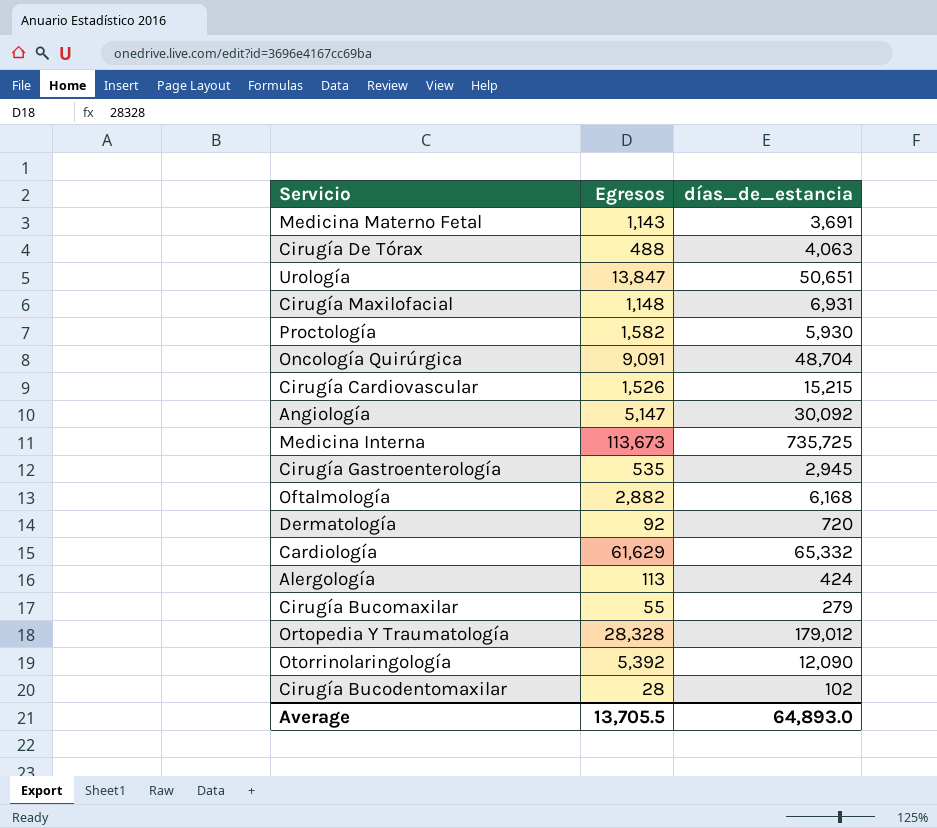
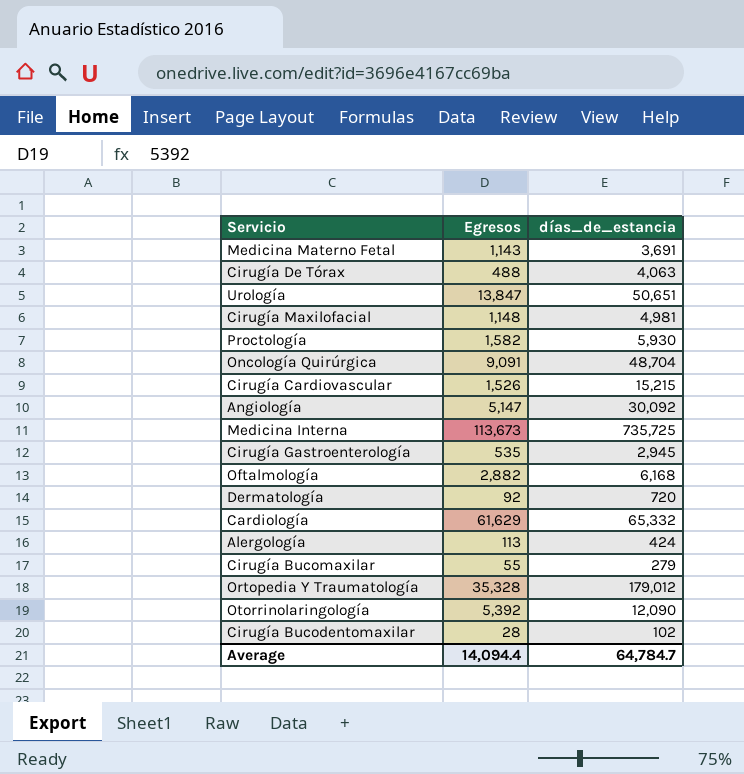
Cirugía Maxilofacial | días_de_estancia: 6,931 -> 4,981
Ortopedia Y Traumatología | Egresos: 28,328 -> 35,328
Average | Egresos: 13,705.5 -> 14,094.4
Average | días_de_estancia: 64,893.0 -> 64,784.7

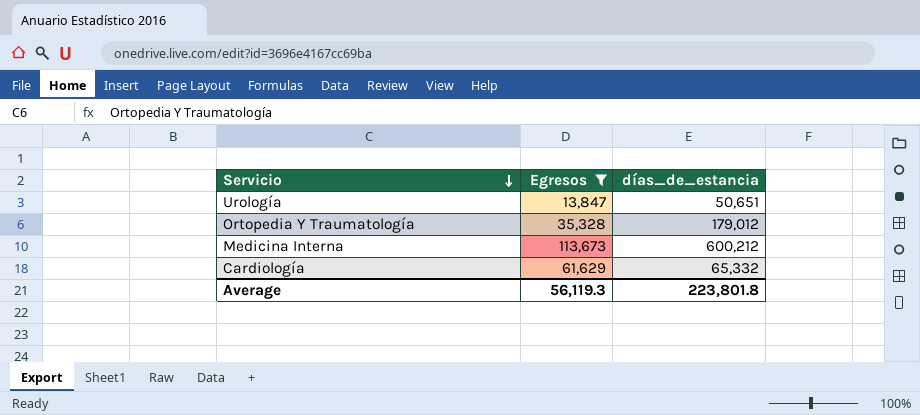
filter: none -> Egresos >= 13,847
row order: none -> Servicio descending
Medicina Interna | días_de_estancia: 735,725 -> 600,212
Average | Egresos: 14,094.4 -> 56,119.3
Average | días_de_estancia: 64,784.7 -> 223,801.8

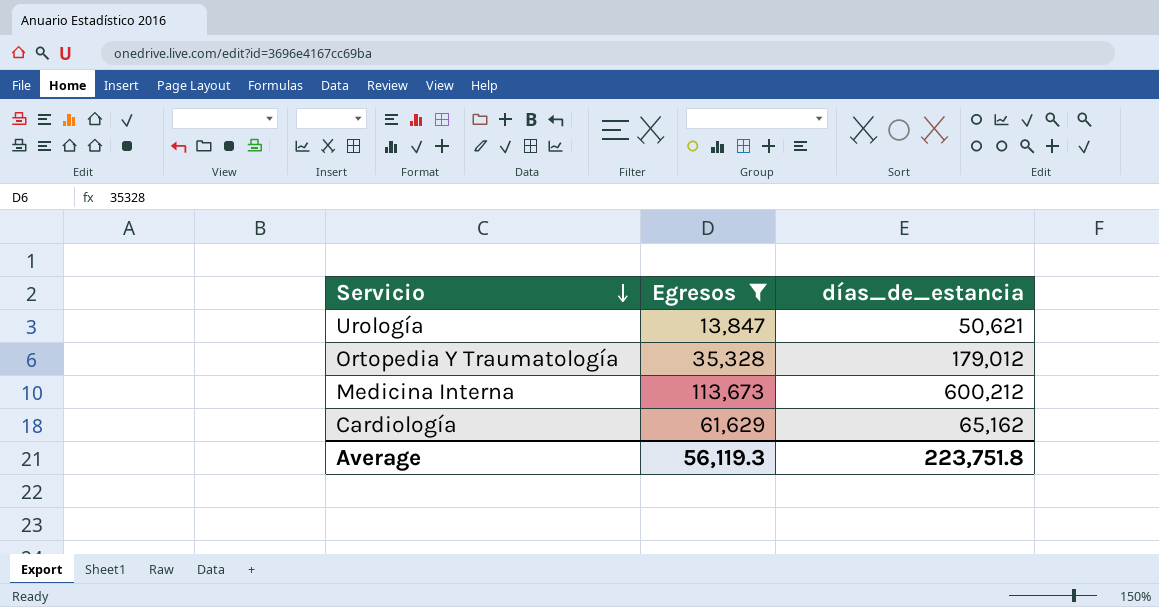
Urología | días_de_estancia: 50,651 -> 50,621
Cardiología | días_de_estancia: 65,332 -> 65,162
Average | días_de_estancia: 223,801.8 -> 223,751.8

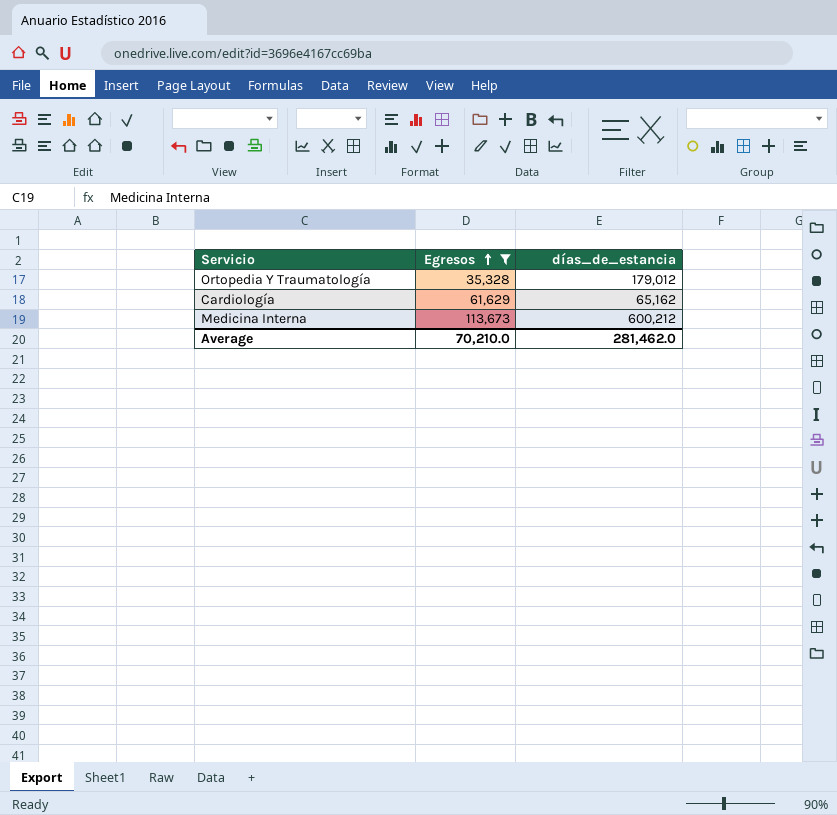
row order: Servicio descending -> Egresos ascending
row Urología: 13,847 | 50,621 -> none
Average | Egresos: 56,119.3 -> 70,210.0
Average | días_de_estancia: 223,751.8 -> 281,462.0

